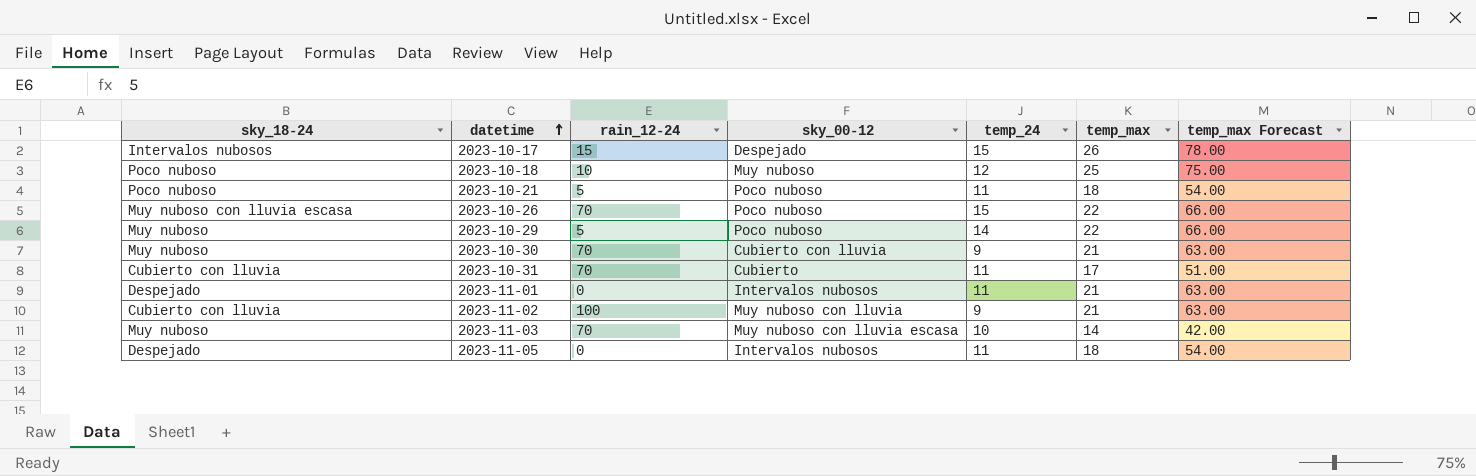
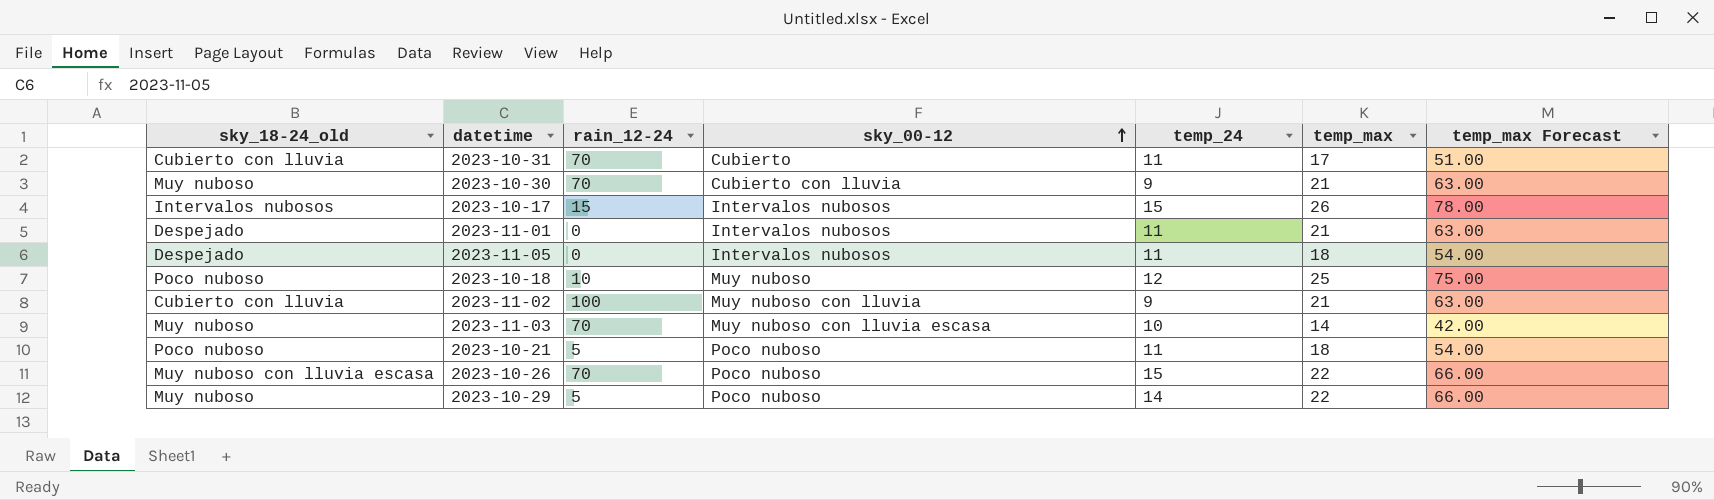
row order: datetime ascending -> sky_00-12 ascending
column name: sky_18-24 -> sky_18-24_old
2023-10-17 | sky_00-12: Despejado -> Intervalos nubosos

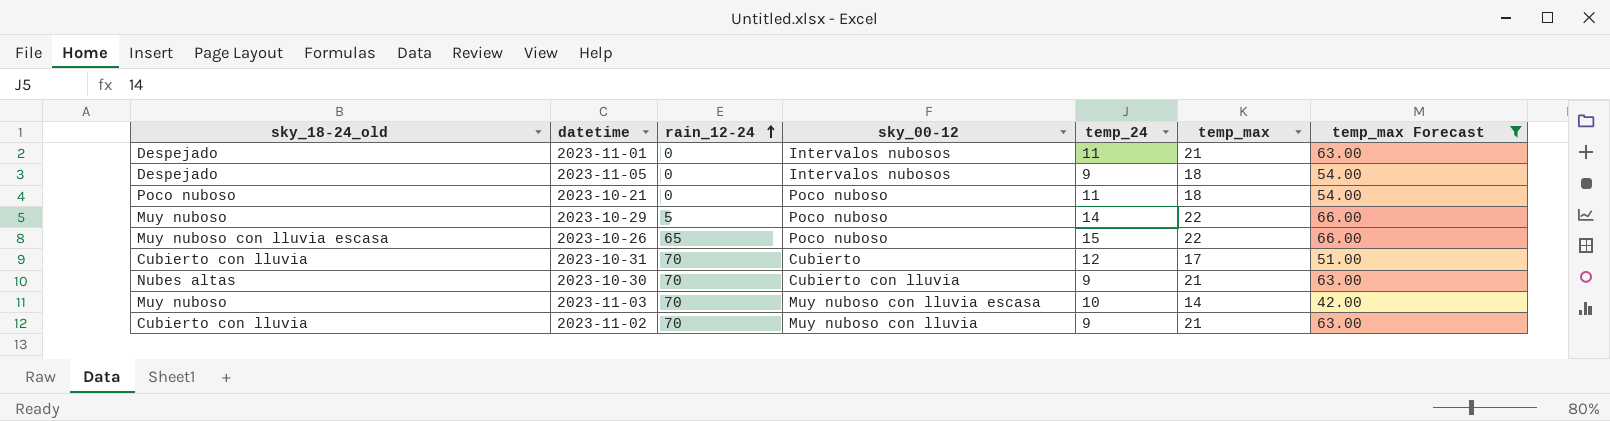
filter: none -> temp_max Forecast <= 66.00
row order: sky_00-12 ascending -> rain_12-24 ascending
2023-11-05 | temp_24: 11 -> 9
2023-10-21 | rain_12-24: 5 -> 0
2023-10-26 | rain_12-24: 70 -> 65
2023-10-31 | temp_24: 11 -> 12
2023-10-30 | sky_18-24_old: Muy nuboso -> Nubes altas
2023-11-02 | rain_12-24: 100 -> 70

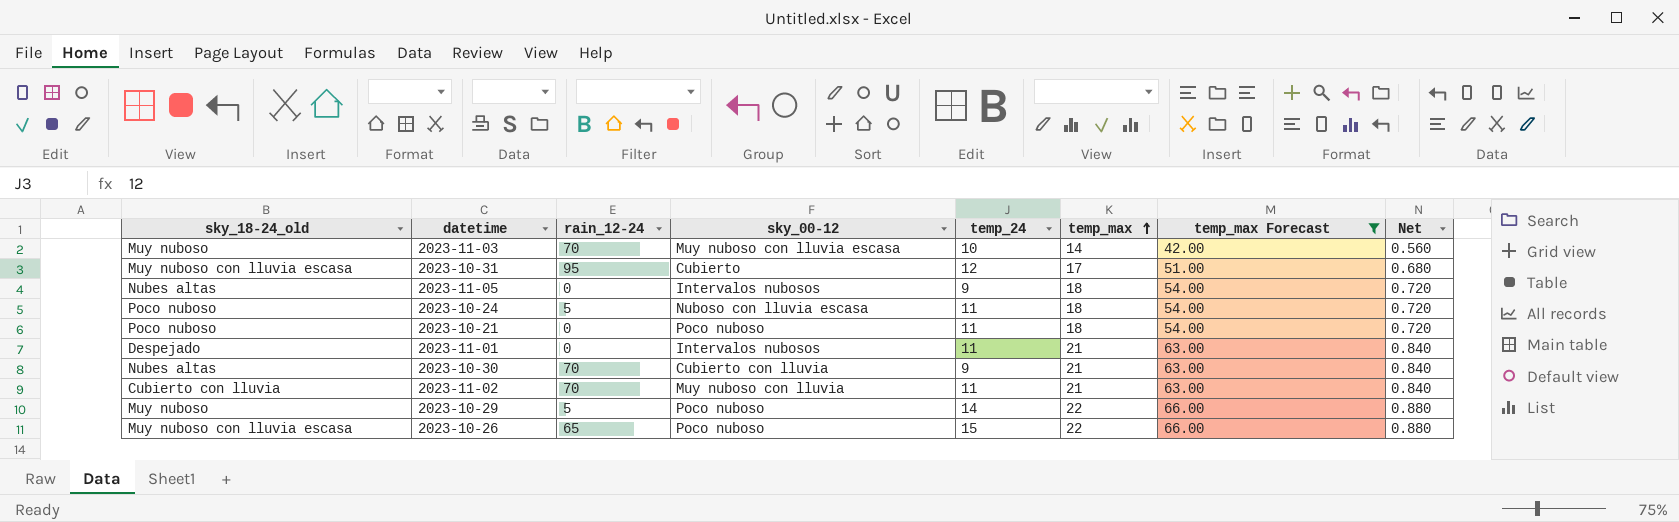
row order: rain_12-24 ascending -> temp_max ascending
column Net | formula: none -> [temp_max] * 0.04
2023-10-31 | sky_18-24_old: Cubierto con lluvia -> Muy nuboso con lluvia escasa
2023-10-31 | rain_12-24: 70 -> 95
2023-11-05 | sky_18-24_old: Despejado -> Nubes altas
row 2023-10-24: none -> Poco nuboso | 5 | Nuboso con lluvia escasa | 11 | 18 | 54.00 | 0.720
2023-11-02 | temp_24: 9 -> 11

